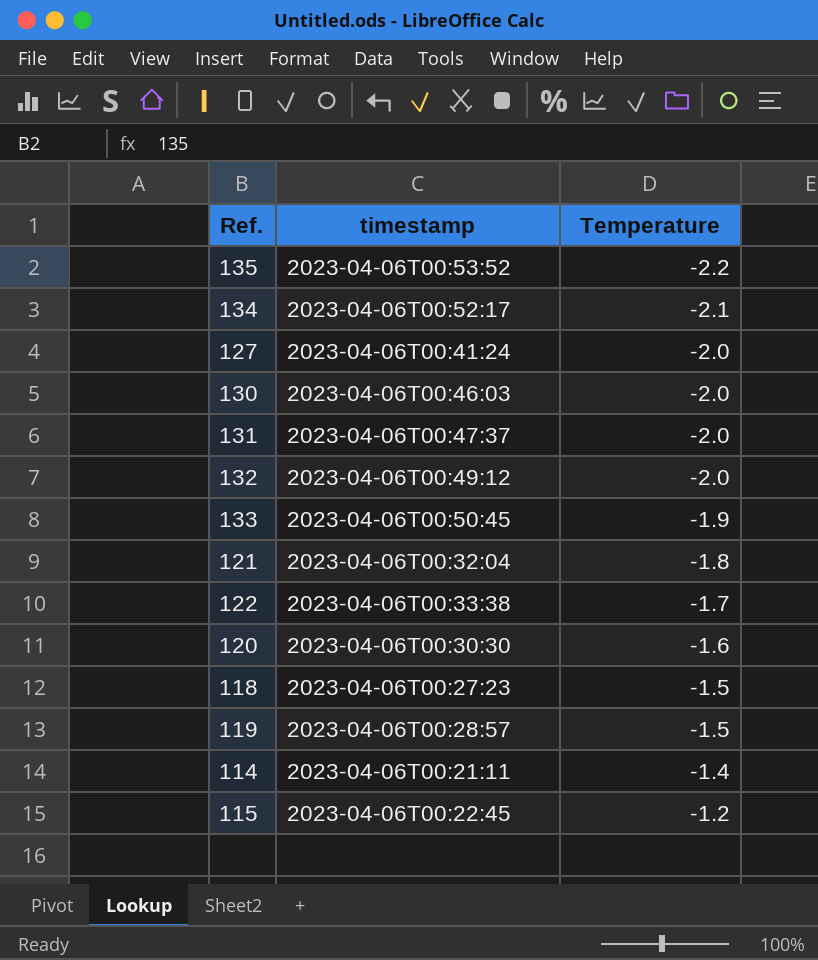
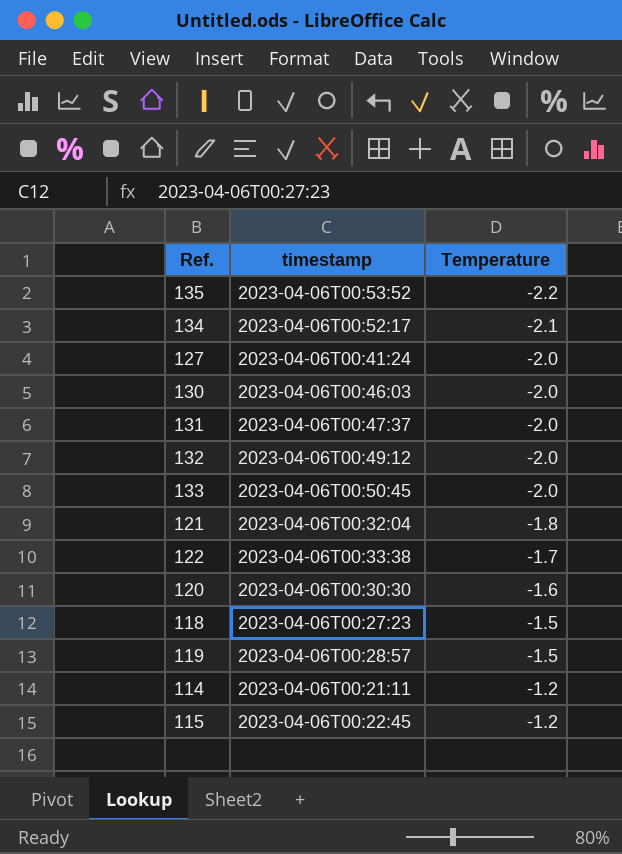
133 | Temperature: -1.9 -> -2.0
114 | Temperature: -1.4 -> -1.2

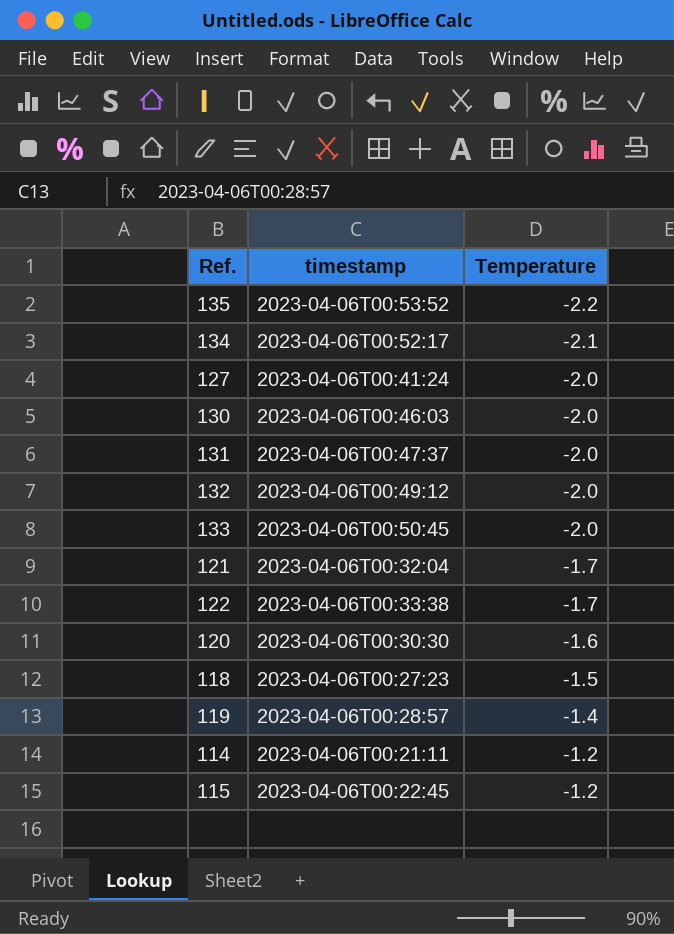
121 | Temperature: -1.8 -> -1.7
119 | Temperature: -1.5 -> -1.4

